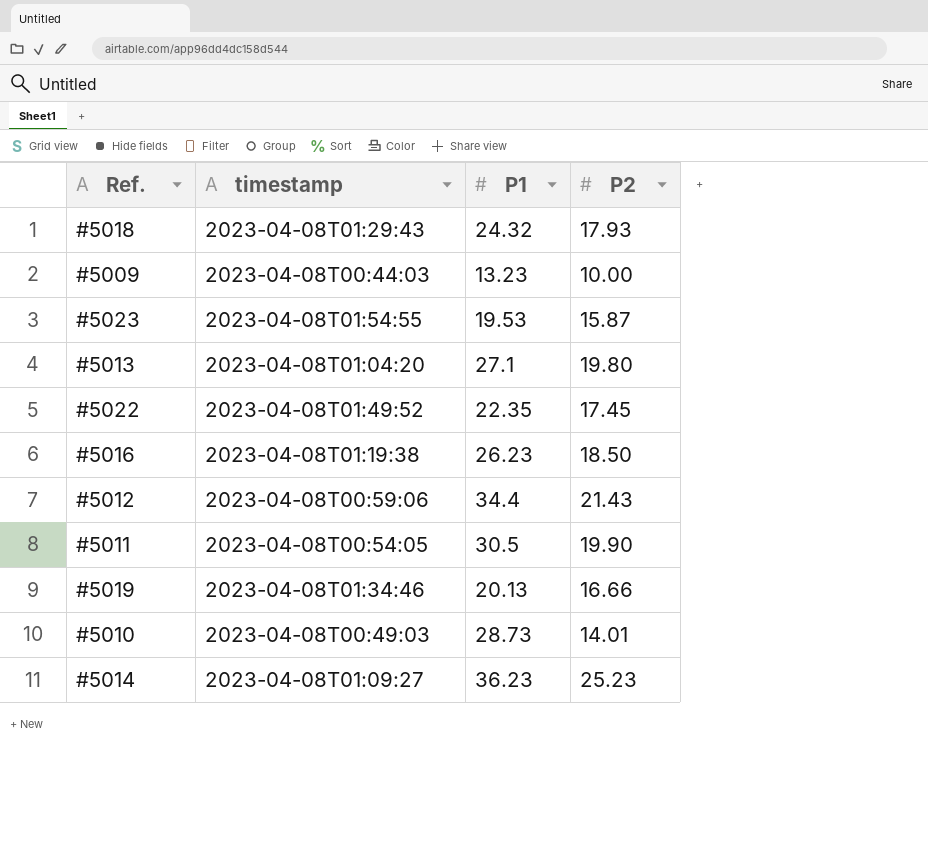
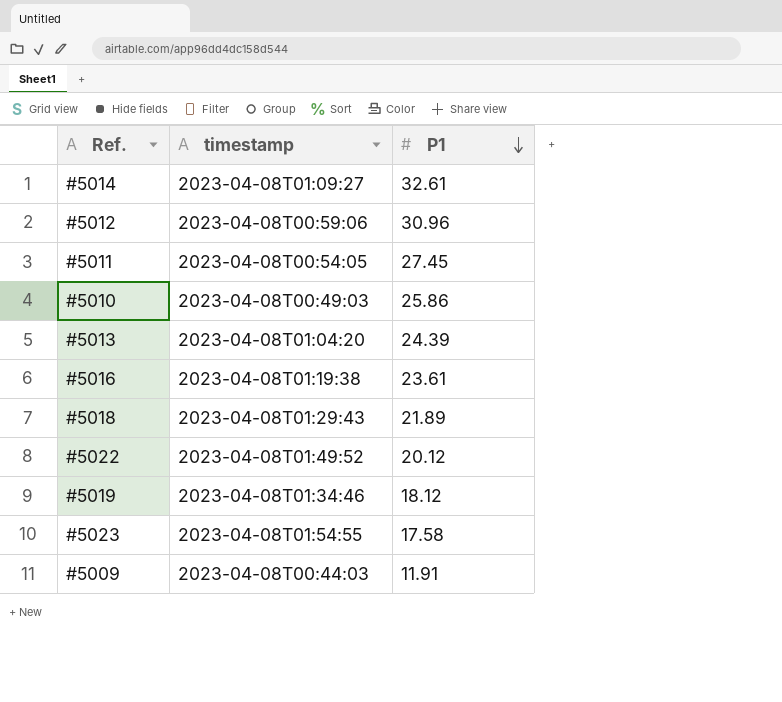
row order: none -> P1 descending
column P2 | position: 4 -> none
#5014 | P1: 36.23 -> 32.61
#5012 | P1: 34.4 -> 30.96
#5011 | P1: 30.5 -> 27.45
#5010 | P1: 28.73 -> 25.86
#5013 | P1: 27.1 -> 24.39
#5016 | P1: 26.23 -> 23.61
#5018 | P1: 24.32 -> 21.89
#5022 | P1: 22.35 -> 20.12
#5019 | P1: 20.13 -> 18.12
#5023 | P1: 19.53 -> 17.58
#5009 | P1: 13.23 -> 11.91

